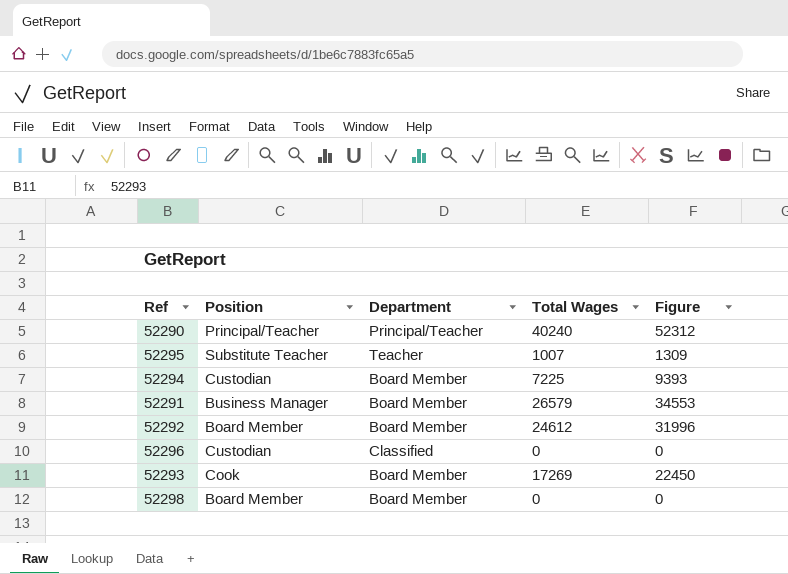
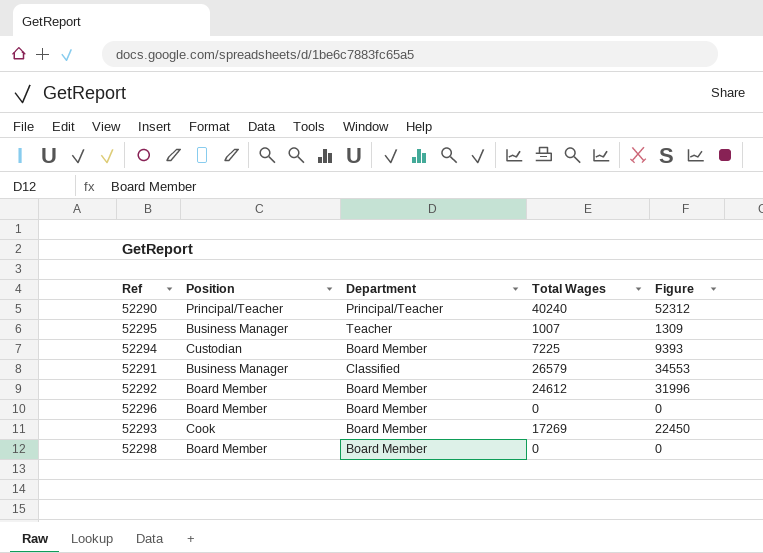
52295 | Position: Substitute Teacher -> Business Manager
52291 | Department: Board Member -> Classified
52296 | Position: Custodian -> Board Member
52296 | Department: Classified -> Board Member

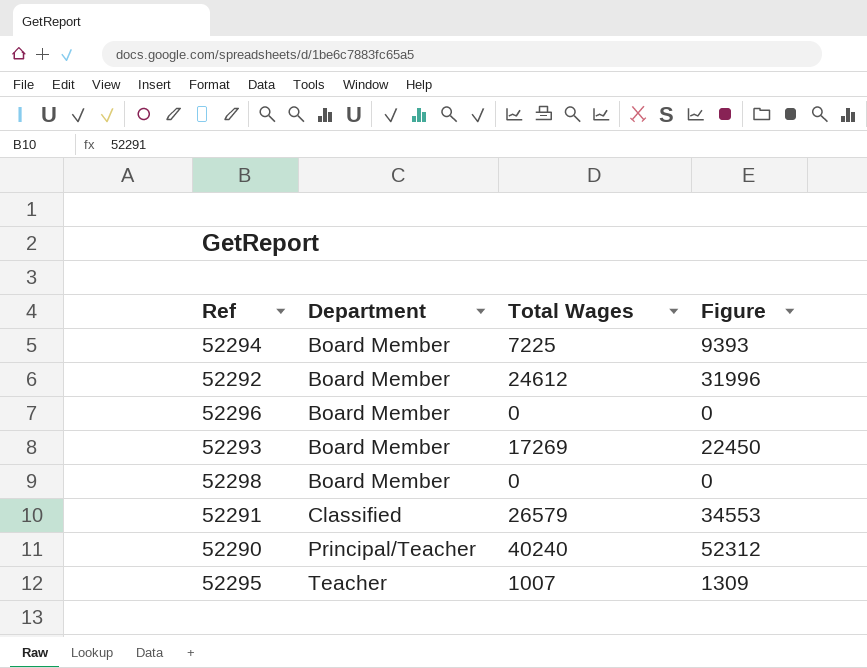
row order: none -> Department ascending
column Position | position: 2 -> none

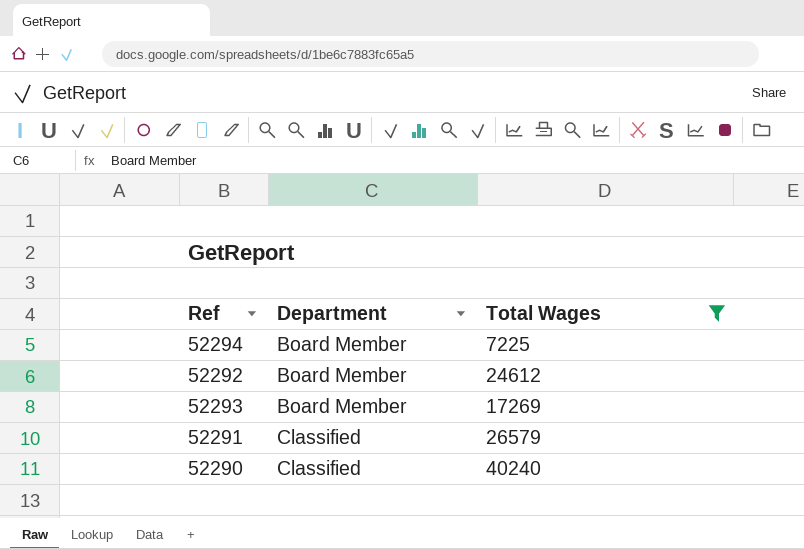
filter: none -> Total Wages >= 7225
column Figure | formula: [Total Wages] * 1.3 -> none
52290 | Department: Principal/Teacher -> Classified

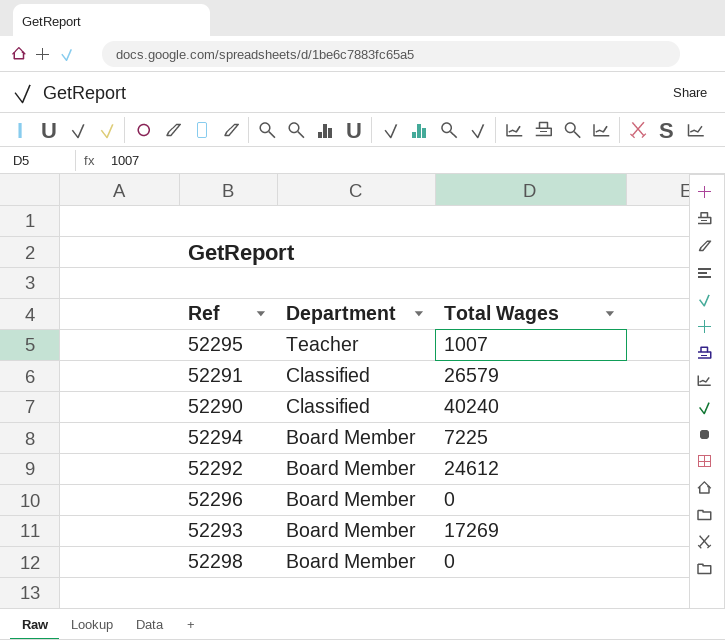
filter: Total Wages >= 7225 -> none
row order: Department ascending -> Department descending

